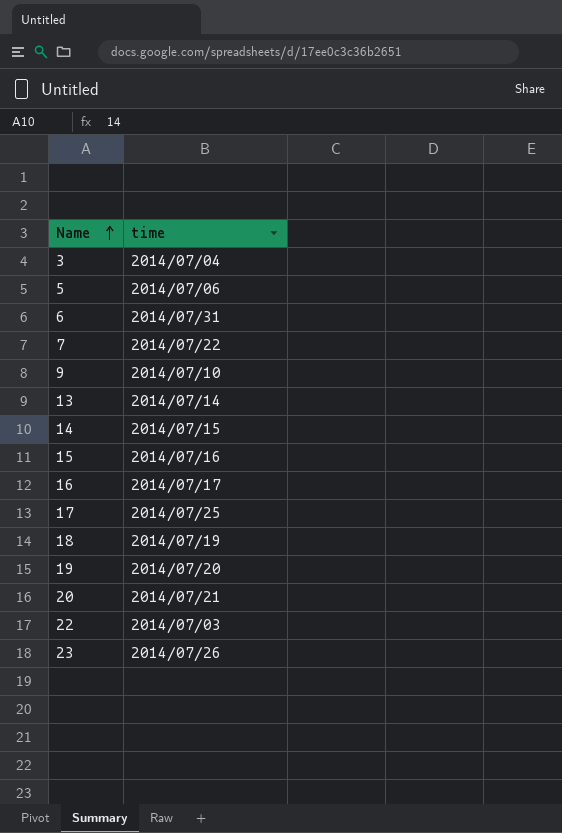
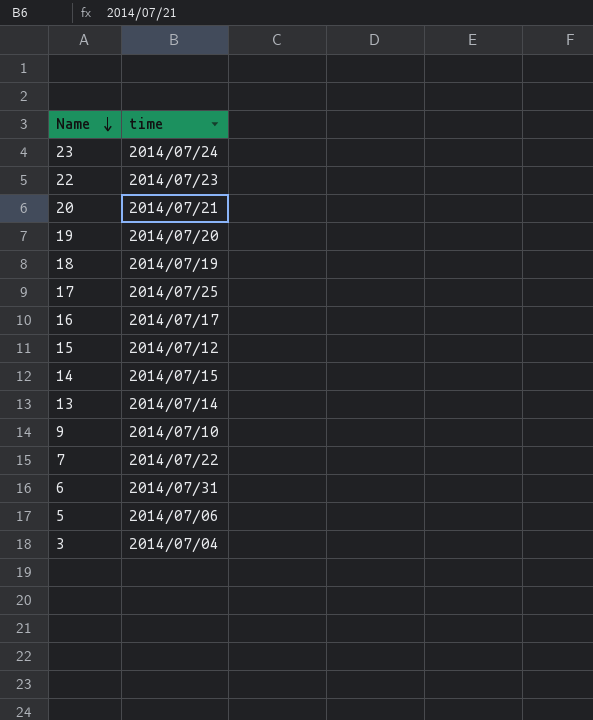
row order: Name ascending -> Name descending
23 | time: 2014/07/26 -> 2014/07/24
22 | time: 2014/07/03 -> 2014/07/23
15 | time: 2014/07/16 -> 2014/07/12

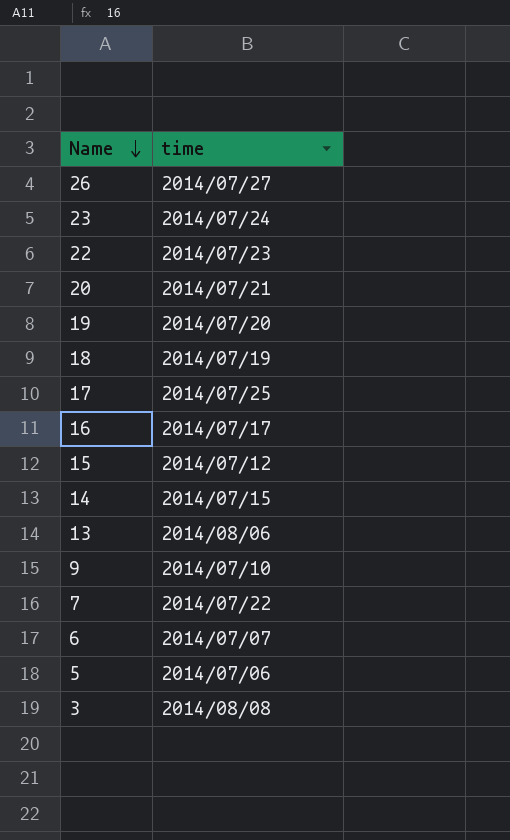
row 26: none -> 2014/07/27
13 | time: 2014/07/14 -> 2014/08/06
6 | time: 2014/07/31 -> 2014/07/07
3 | time: 2014/07/04 -> 2014/08/08

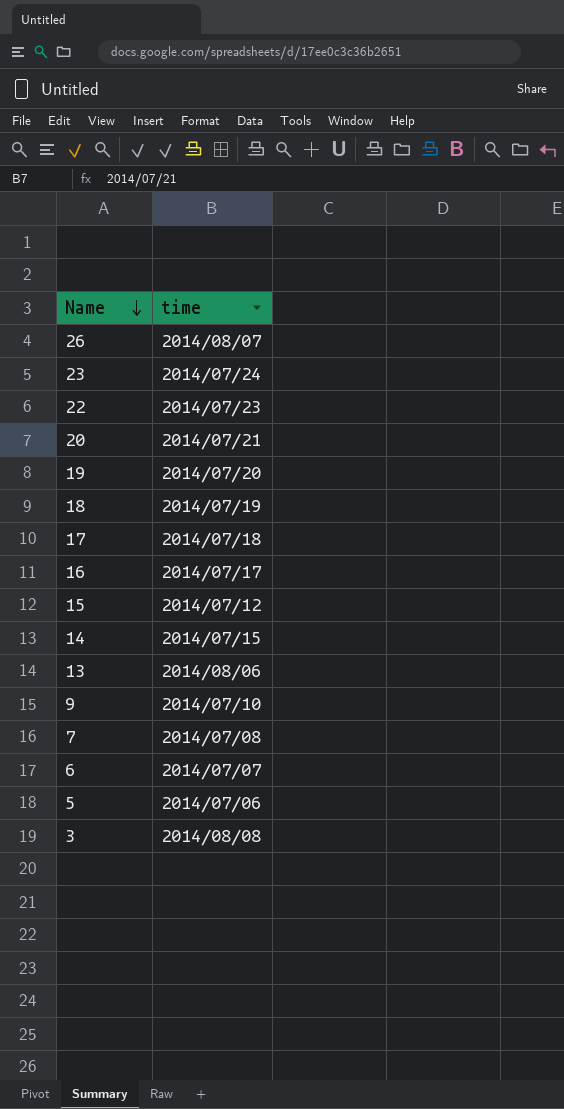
26 | time: 2014/07/27 -> 2014/08/07
17 | time: 2014/07/25 -> 2014/07/18
7 | time: 2014/07/22 -> 2014/07/08

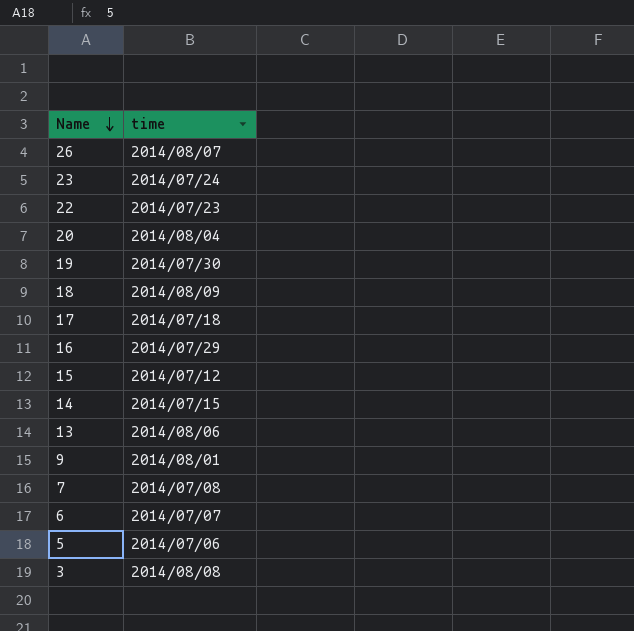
20 | time: 2014/07/21 -> 2014/08/04
19 | time: 2014/07/20 -> 2014/07/30
18 | time: 2014/07/19 -> 2014/08/09
16 | time: 2014/07/17 -> 2014/07/29
9 | time: 2014/07/10 -> 2014/08/01

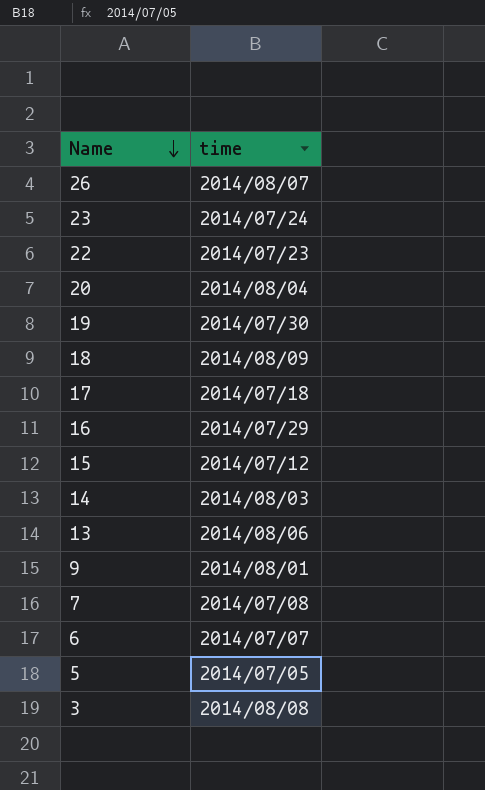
14 | time: 2014/07/15 -> 2014/08/03
5 | time: 2014/07/06 -> 2014/07/05

